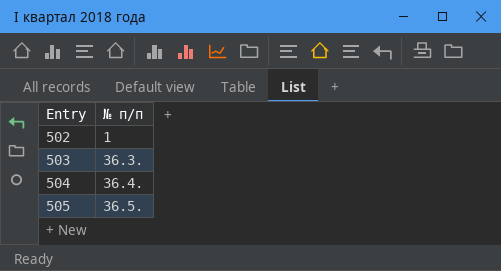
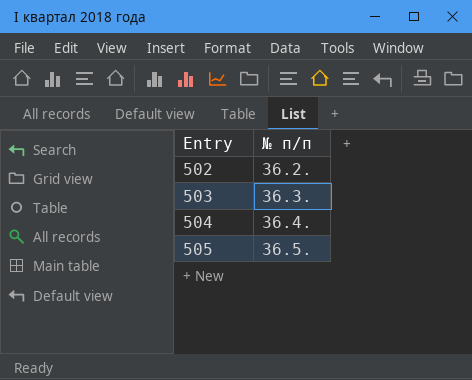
502 | № п/п: 1 -> 36.2.

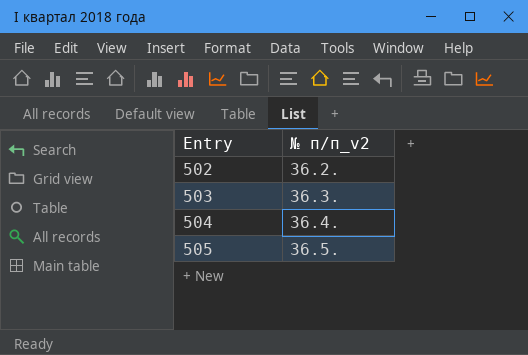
column name: № п/п -> № п/п_v2

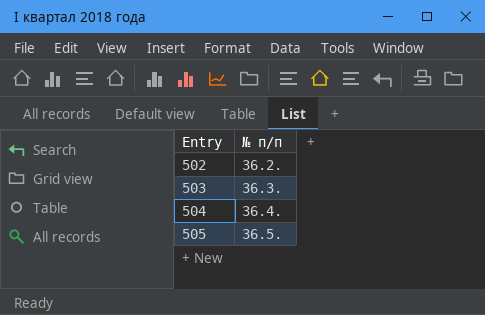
column name: № п/п_v2 -> № п/п

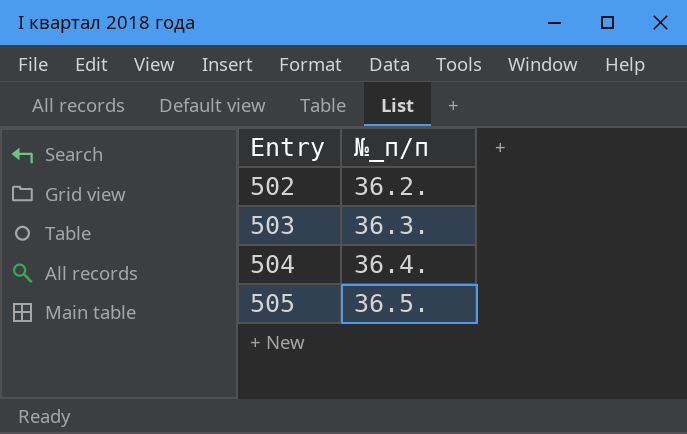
column name: № п/п -> №_п/п

